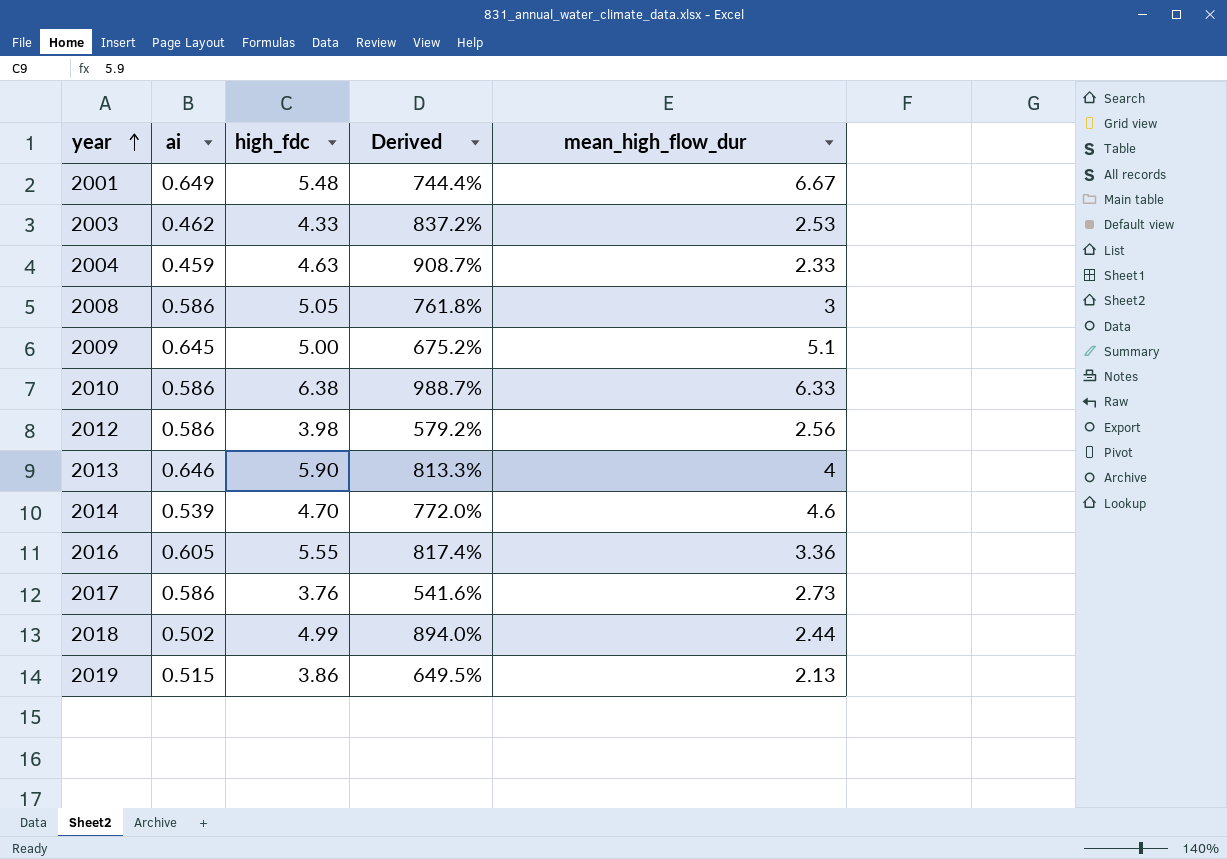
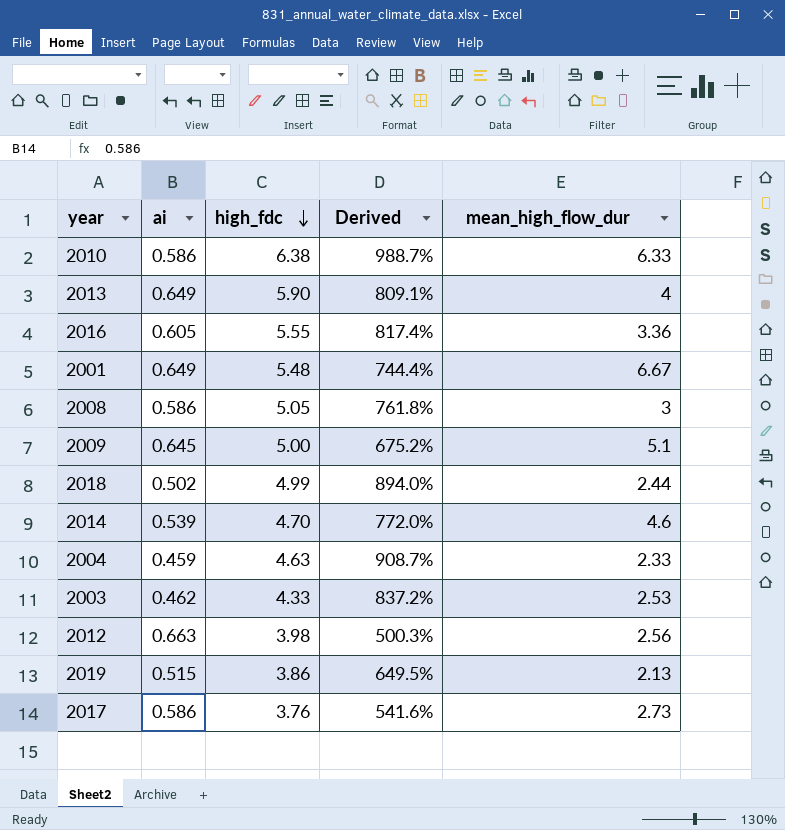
row order: year ascending -> high_fdc descending
2013 | ai: 0.646 -> 0.649
2013 | Derived: 813.3% -> 809.1%
2012 | ai: 0.586 -> 0.663
2012 | Derived: 579.2% -> 500.3%

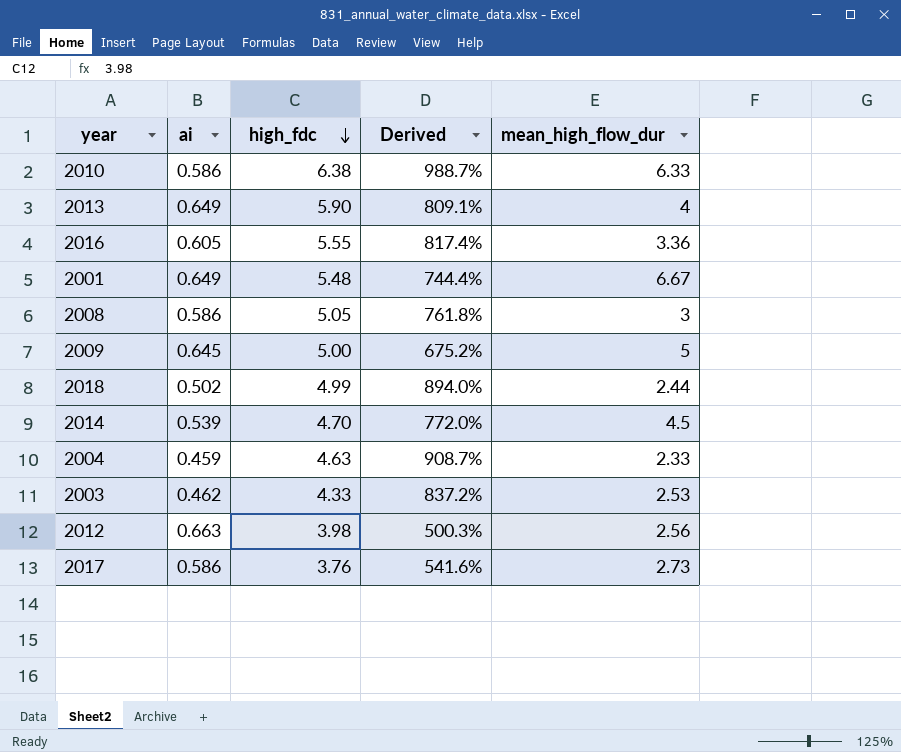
row 2019: 0.515 | 3.86 | 649.5% | 2.13 -> none
2009 | mean_high_flow_dur: 5.1 -> 5
2014 | mean_high_flow_dur: 4.6 -> 4.5

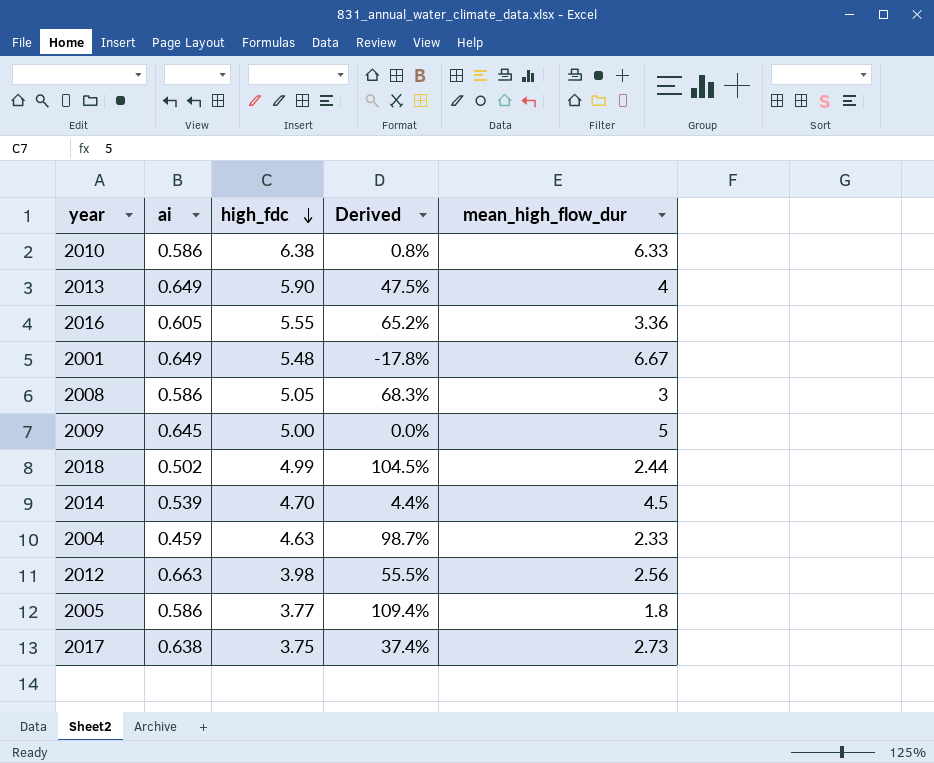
column Derived | formula: ([high_fdc] - [ai]) / [ai] -> ([high_fdc] - [mean_high_flow_dur]) / [mean_high_flow_dur]
row 2003: 0.462 | 4.33 | 837.2% | 2.53 -> none
row 2005: none -> 0.586 | 3.77 | 109.4% | 1.8
2017 | ai: 0.586 -> 0.638
2017 | high_fdc: 3.76 -> 3.75

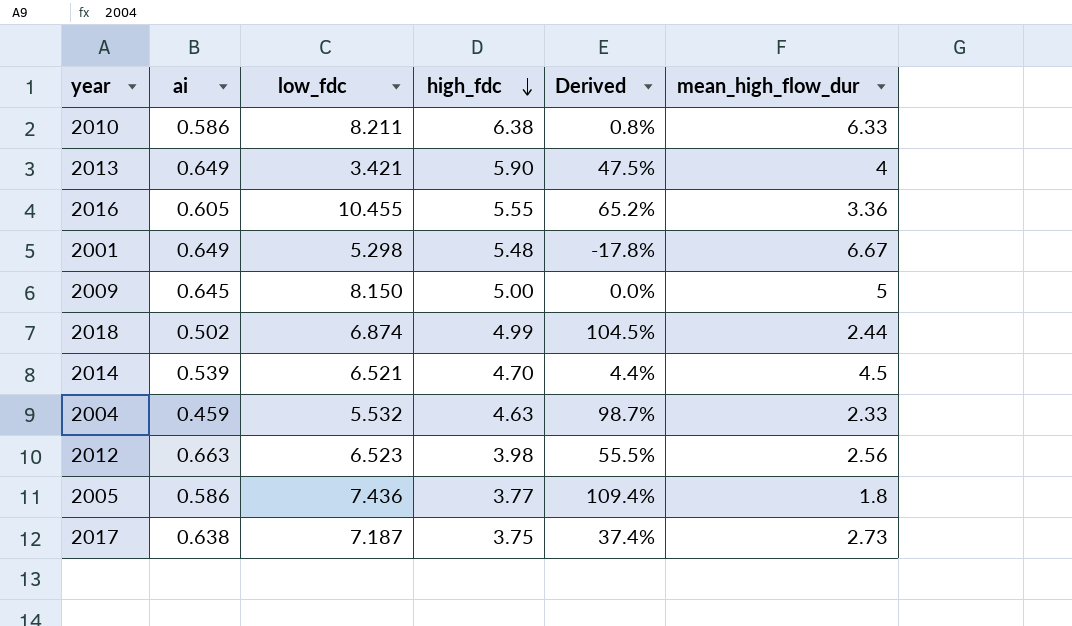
column low_fdc | position: none -> 3
row 2008: 0.586 | 5.05 | 68.3% | 3 -> none

